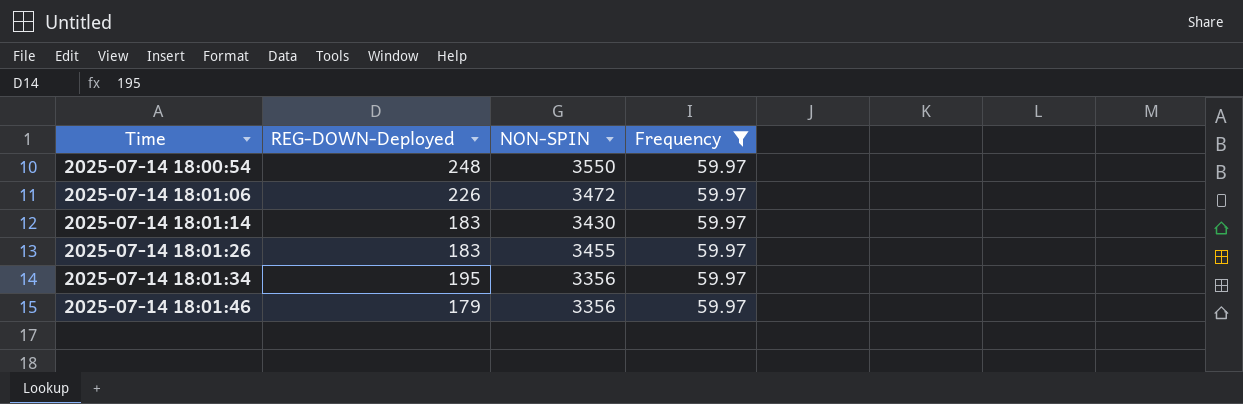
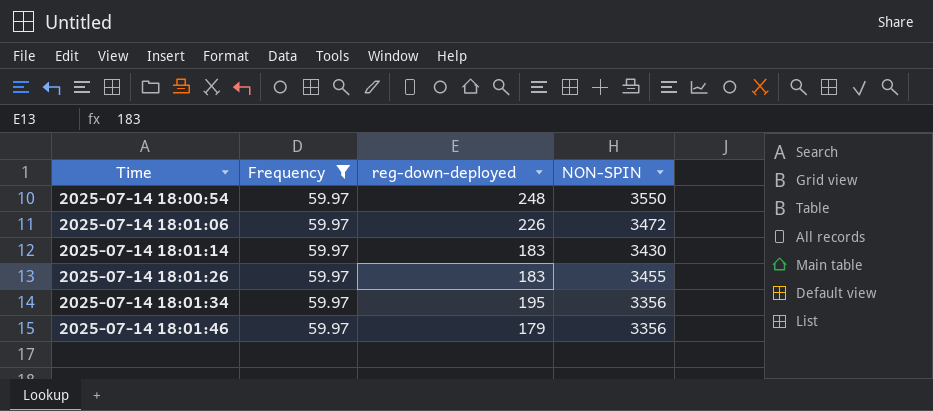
column Frequency | position: 4 -> 2
column name: REG-DOWN-Deployed -> reg-down-deployed

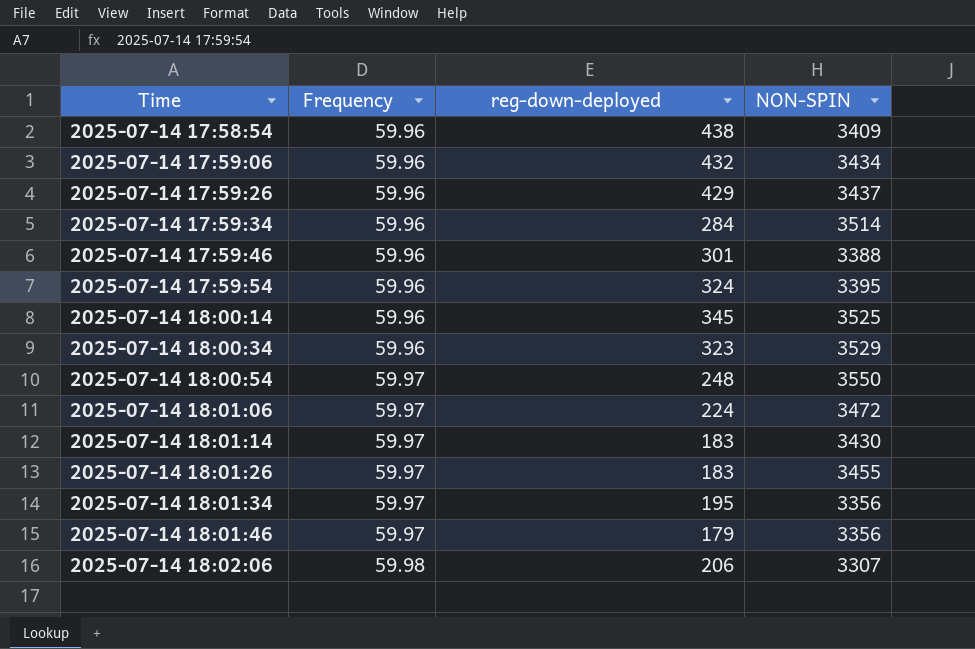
filter: Frequency = 59.97 -> none
2025-07-14 18:01:06 | reg-down-deployed: 226 -> 224

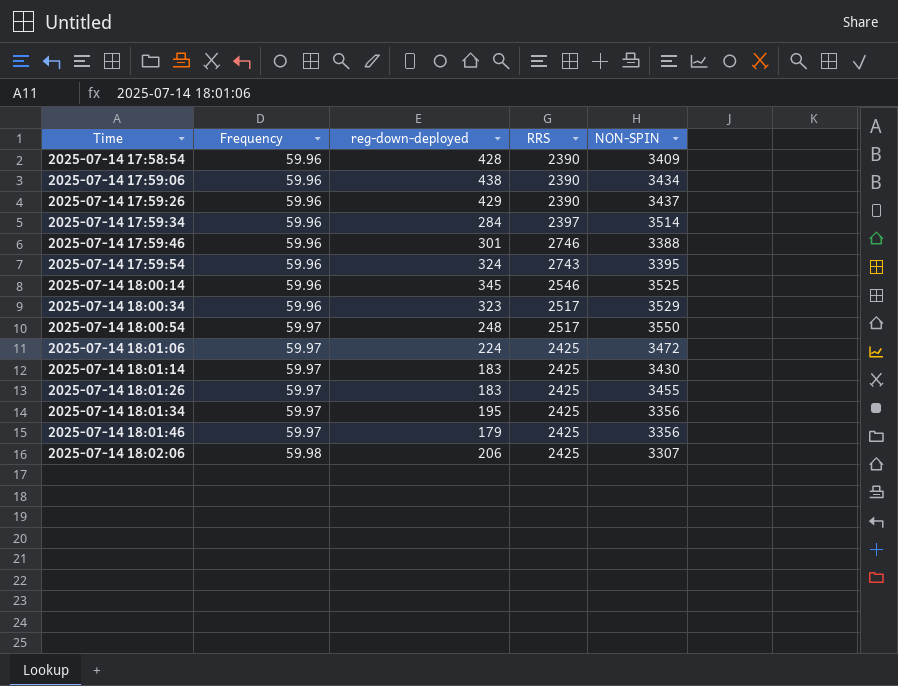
column RRS | position: none -> 4
2025-07-14 17:58:54 | reg-down-deployed: 438 -> 428
2025-07-14 17:59:06 | reg-down-deployed: 432 -> 438

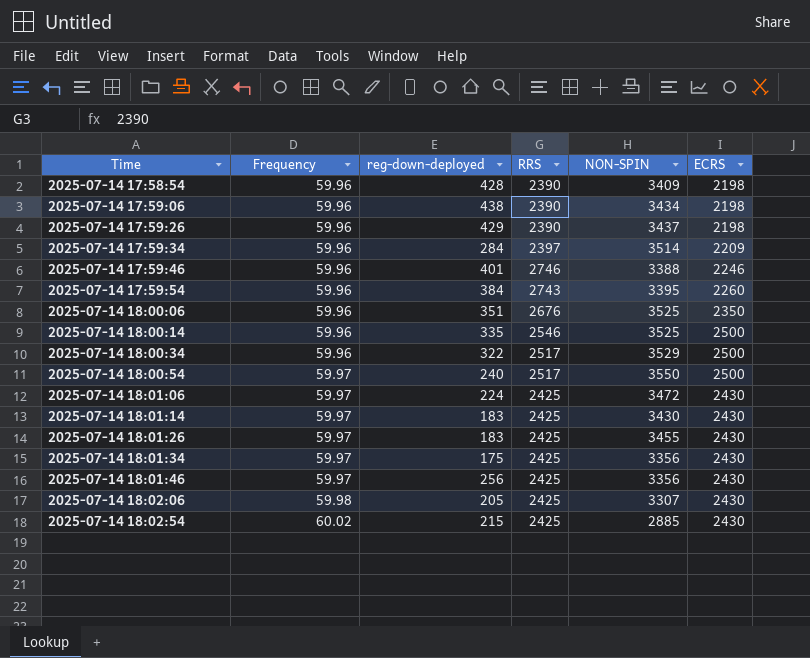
column ECRS | position: none -> 6
2025-07-14 17:59:46 | reg-down-deployed: 301 -> 401
2025-07-14 17:59:54 | reg-down-deployed: 324 -> 384
row 2025-07-14 18:00:06: none -> 59.96 | 351 | 2676 | 3525 | 2350
2025-07-14 18:00:14 | reg-down-deployed: 345 -> 335
2025-07-14 18:00:34 | reg-down-deployed: 323 -> 322
2025-07-14 18:00:54 | reg-down-deployed: 248 -> 240
2025-07-14 18:01:34 | reg-down-deployed: 195 -> 175
2025-07-14 18:01:46 | reg-down-deployed: 179 -> 256
2025-07-14 18:02:06 | reg-down-deployed: 206 -> 205
row 2025-07-14 18:02:54: none -> 60.02 | 215 | 2425 | 2885 | 2430

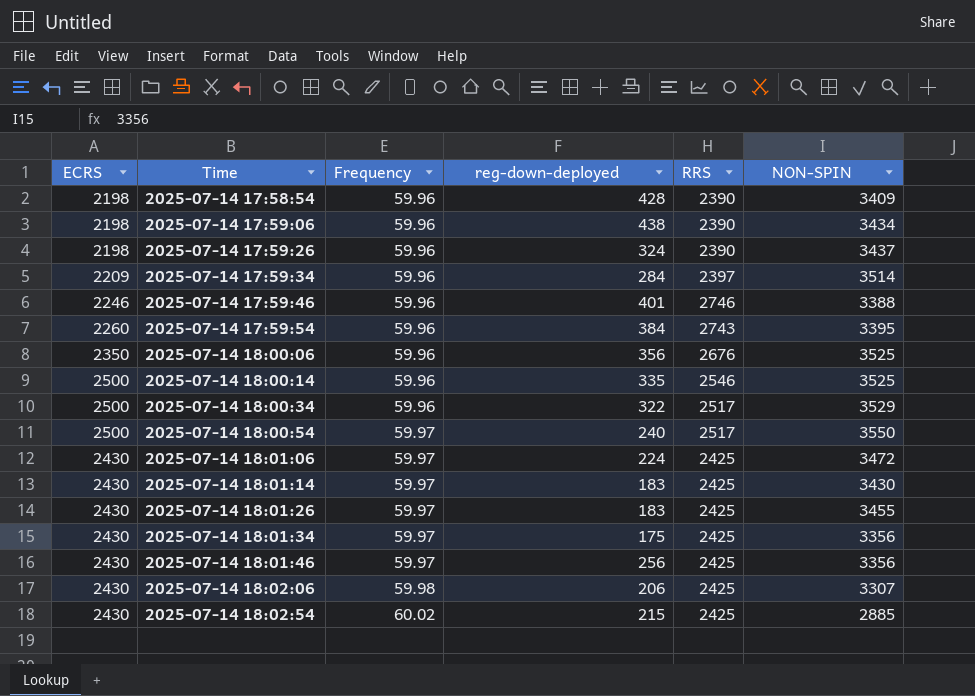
column ECRS | position: 6 -> 1
2025-07-14 17:59:26 | reg-down-deployed: 429 -> 324
2025-07-14 18:00:06 | reg-down-deployed: 351 -> 356
2025-07-14 18:02:06 | reg-down-deployed: 205 -> 206

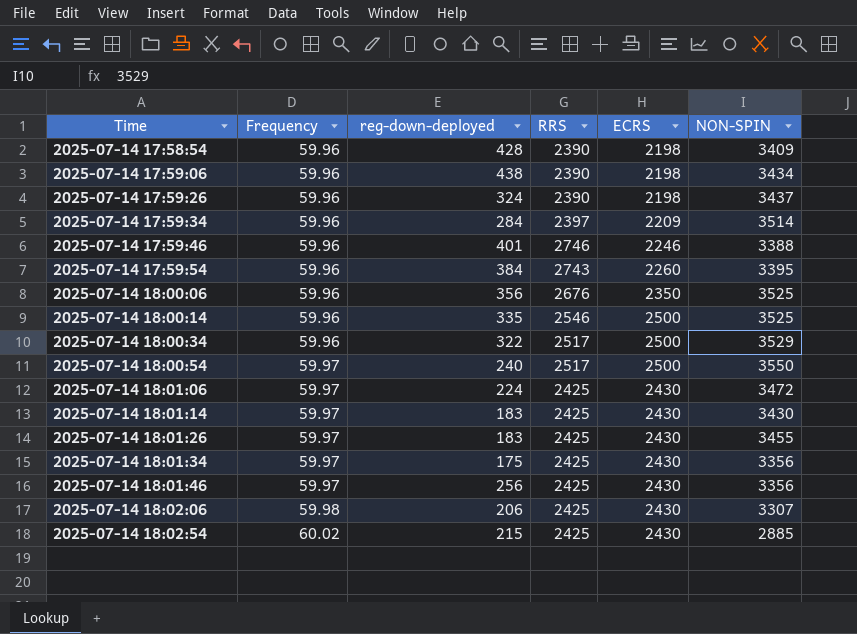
column ECRS | position: 1 -> 5

